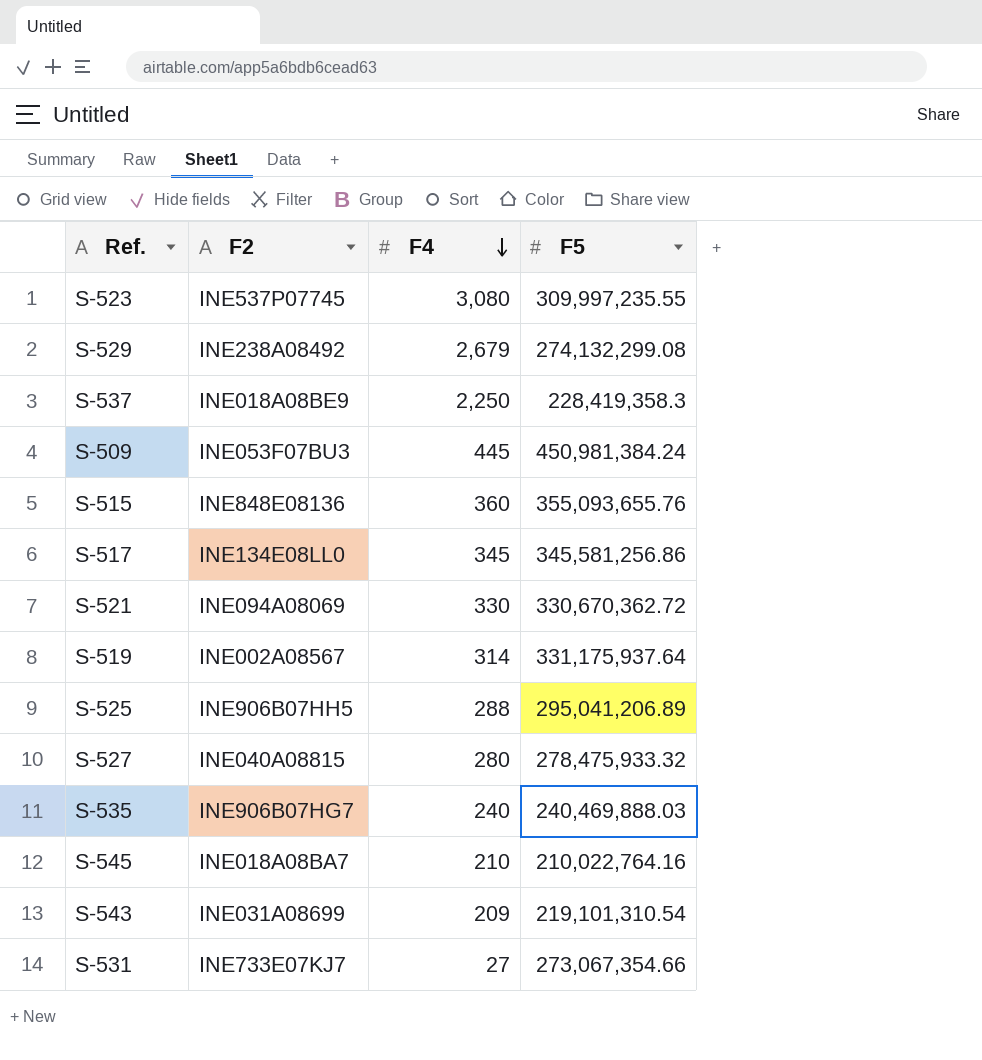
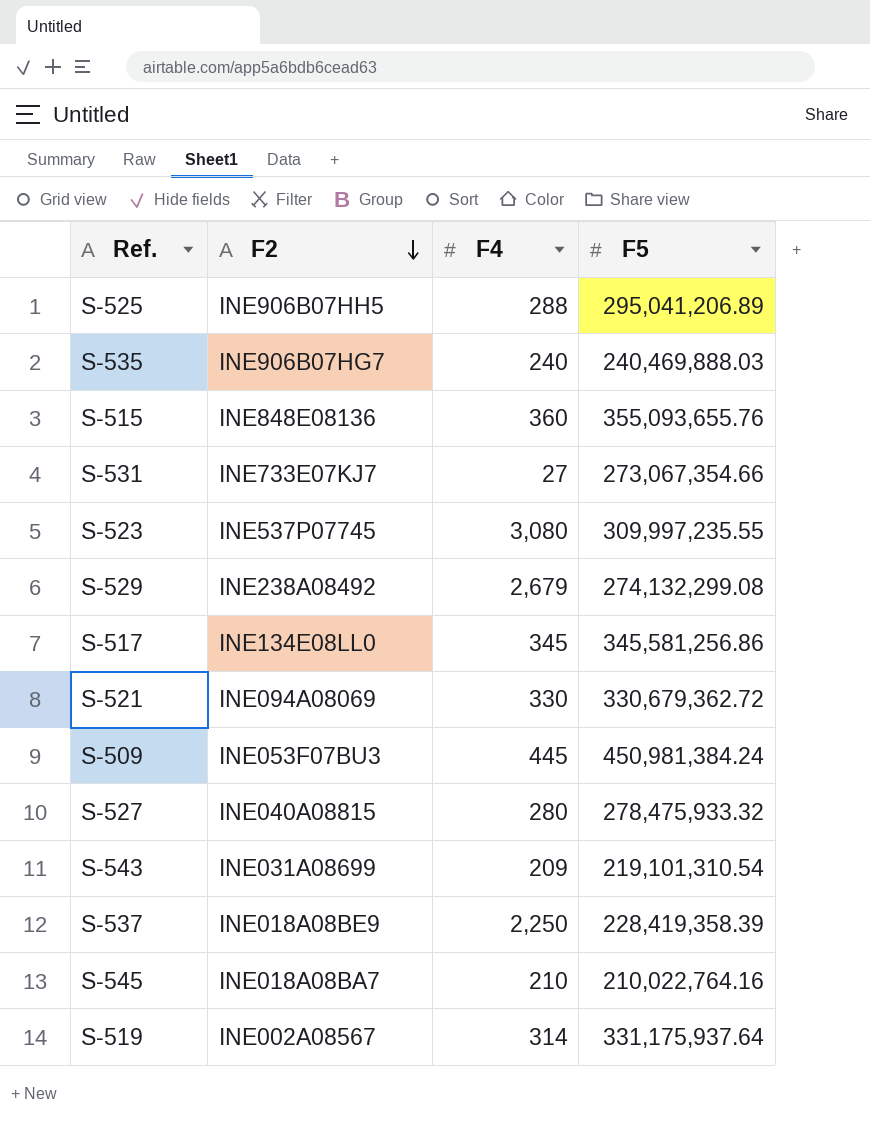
row order: F4 descending -> F2 descending
S-521 | F5: 330,670,362.72 -> 330,679,362.72
S-537 | F5: 228,419,358.3 -> 228,419,358.39

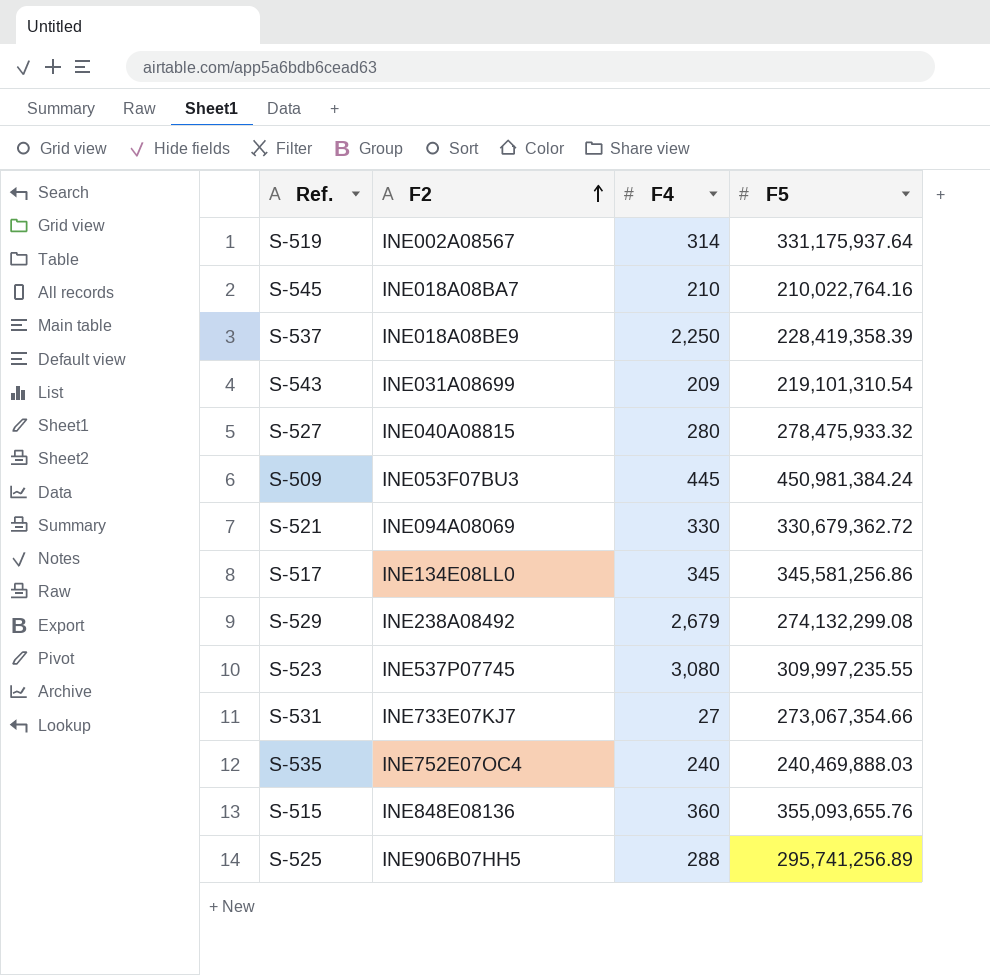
row order: F2 descending -> F2 ascending
S-535 | F2: INE906B07HG7 -> INE752E07OC4
S-525 | F5: 295,041,206.89 -> 295,741,256.89

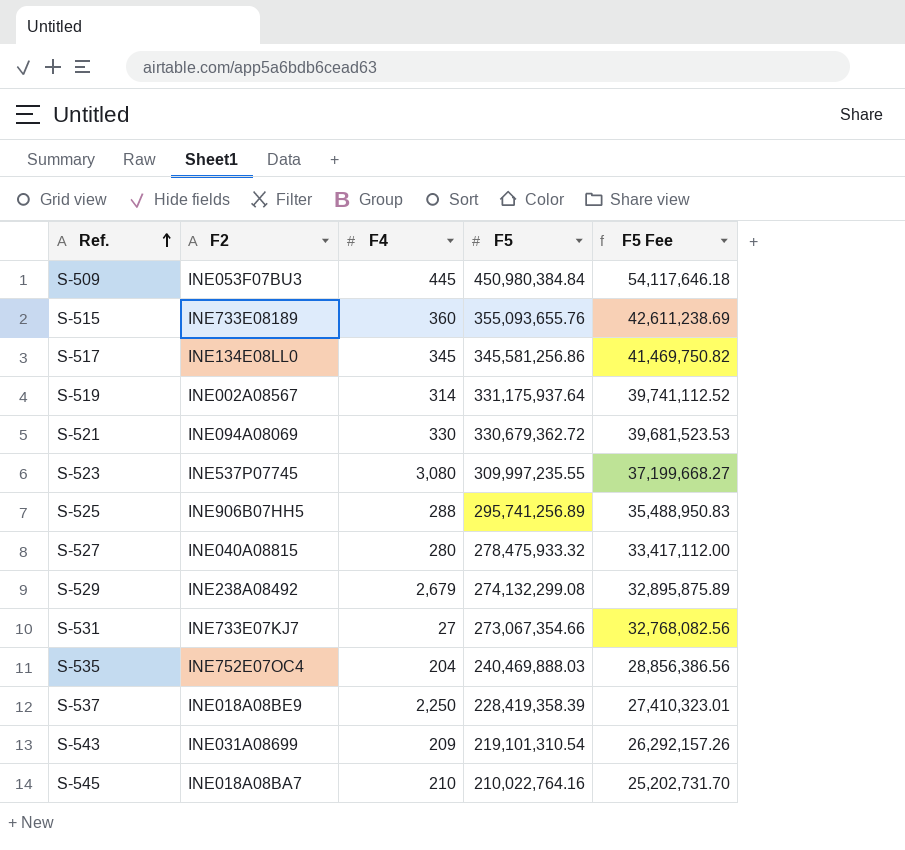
row order: F2 ascending -> Ref. ascending
column F5 Fee | formula: none -> [F5] * 0.12
S-509 | F5: 450,981,384.24 -> 450,980,384.84
S-515 | F2: INE848E08136 -> INE733E08189
S-535 | F4: 240 -> 204

